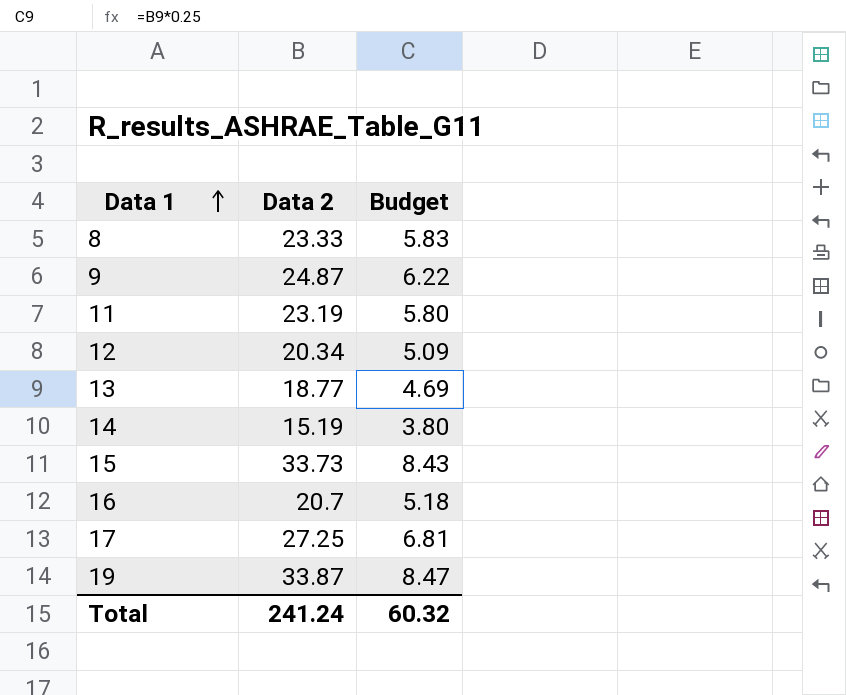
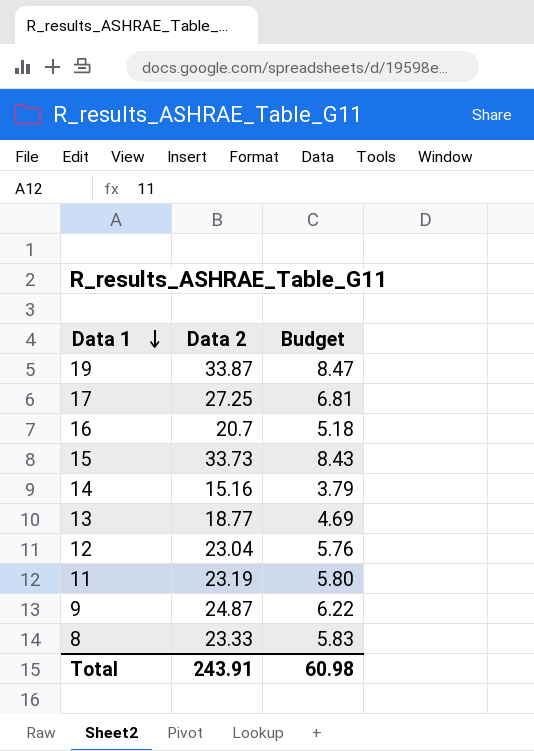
row order: Data 1 ascending -> Data 1 descending
14 | Data 2: 15.19 -> 15.16
14 | Budget: 3.80 -> 3.79
12 | Data 2: 20.34 -> 23.04
12 | Budget: 5.09 -> 5.76
Total | Data 2: 241.24 -> 243.91
Total | Budget: 60.32 -> 60.98

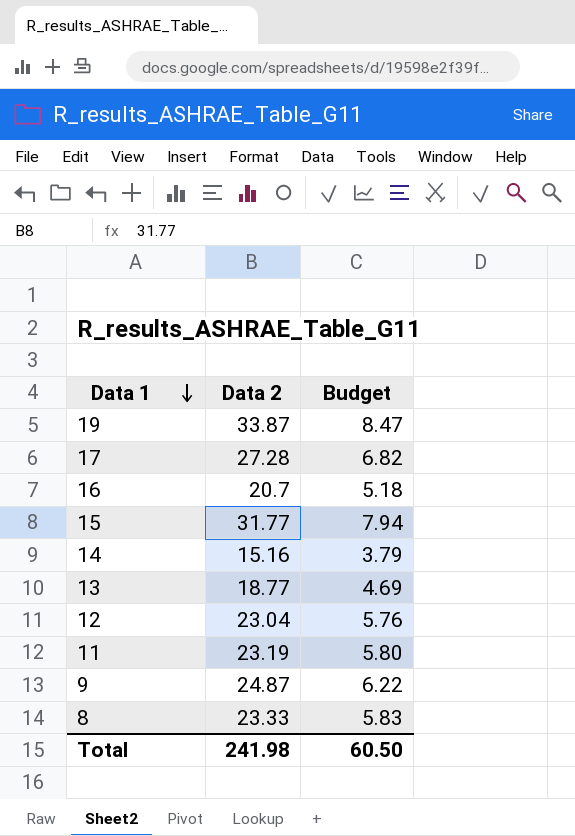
17 | Data 2: 27.25 -> 27.28
17 | Budget: 6.81 -> 6.82
15 | Data 2: 33.73 -> 31.77
15 | Budget: 8.43 -> 7.94
Total | Data 2: 243.91 -> 241.98
Total | Budget: 60.98 -> 60.50

